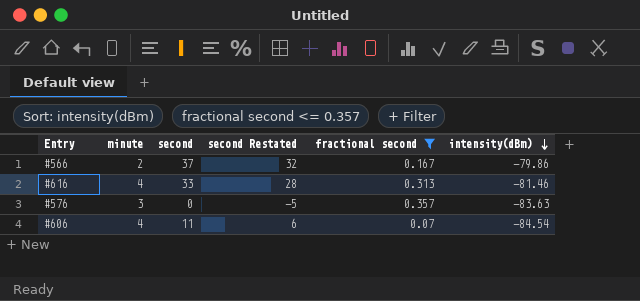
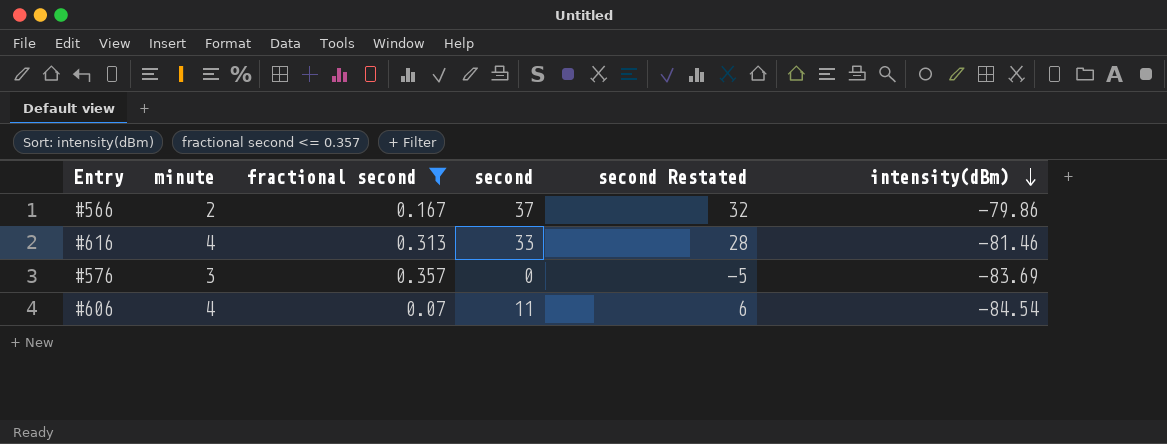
column fractional second | position: 5 -> 3
#576 | intensity(dBm): -83.63 -> -83.69

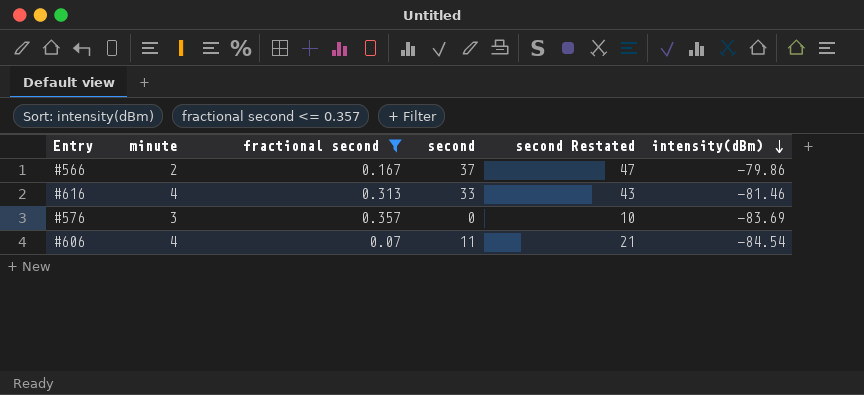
column second Restated | formula: [second] - 5 -> [second] + 10

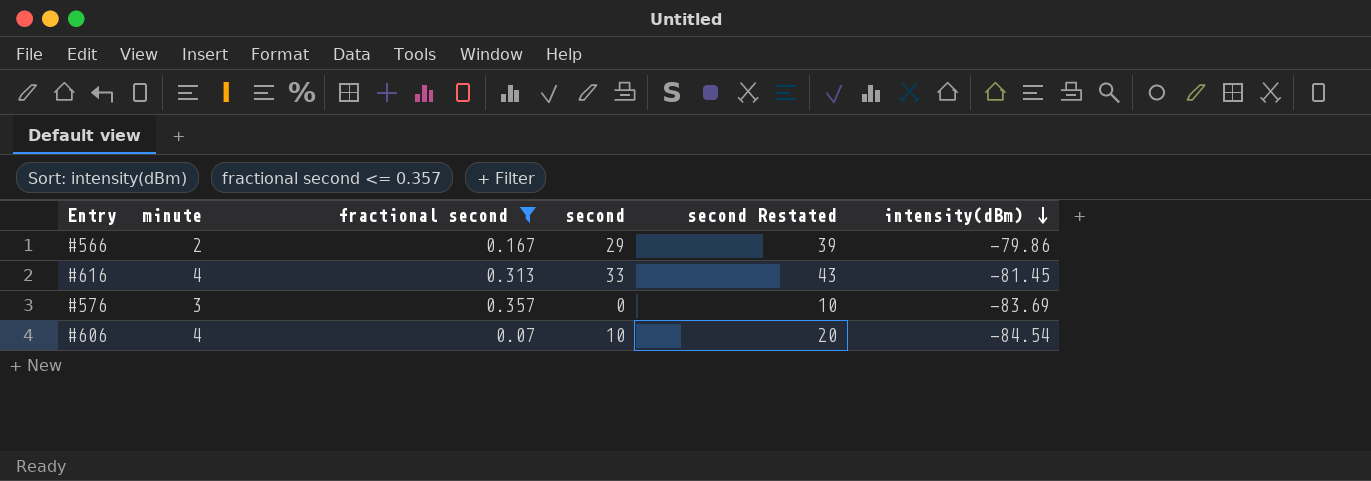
#566 | second: 37 -> 29
#566 | second Restated: 47 -> 39
#616 | intensity(dBm): -81.46 -> -81.45
#606 | second: 11 -> 10
#606 | second Restated: 21 -> 20

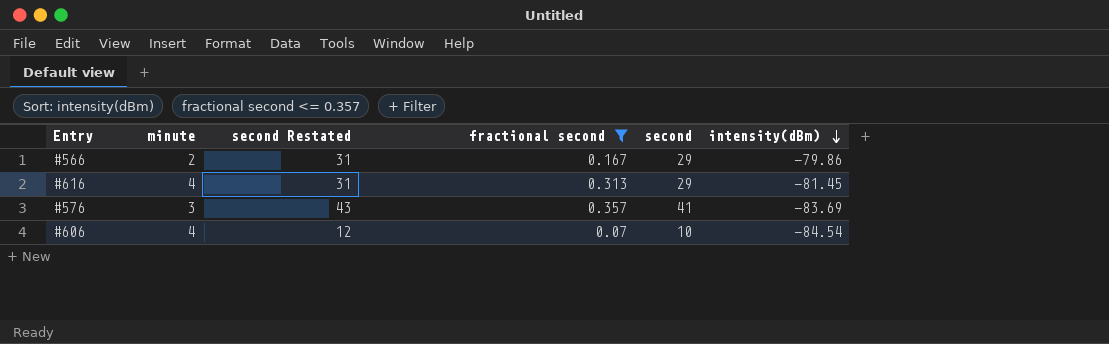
column second Restated | formula: [second] + 10 -> [second] + 2
column second Restated | position: 5 -> 3
#616 | second: 33 -> 29
#576 | second: 0 -> 41

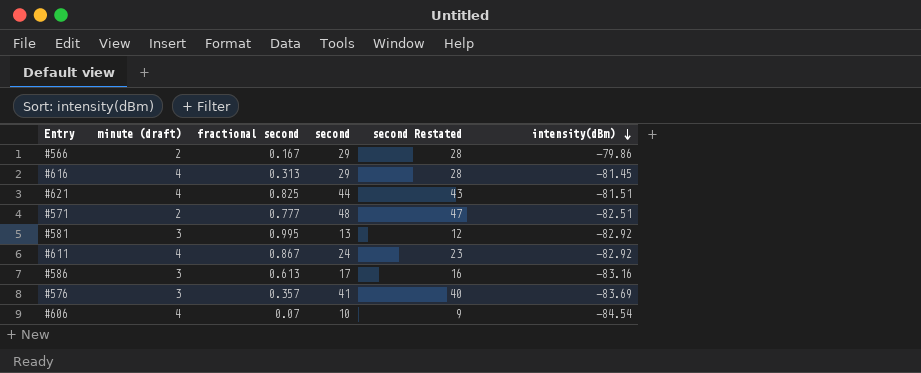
filter: fractional second <= 0.357 -> none
column name: minute -> minute (draft)
column second Restated | formula: [second] + 2 -> [second] - 1
column second Restated | position: 3 -> 5

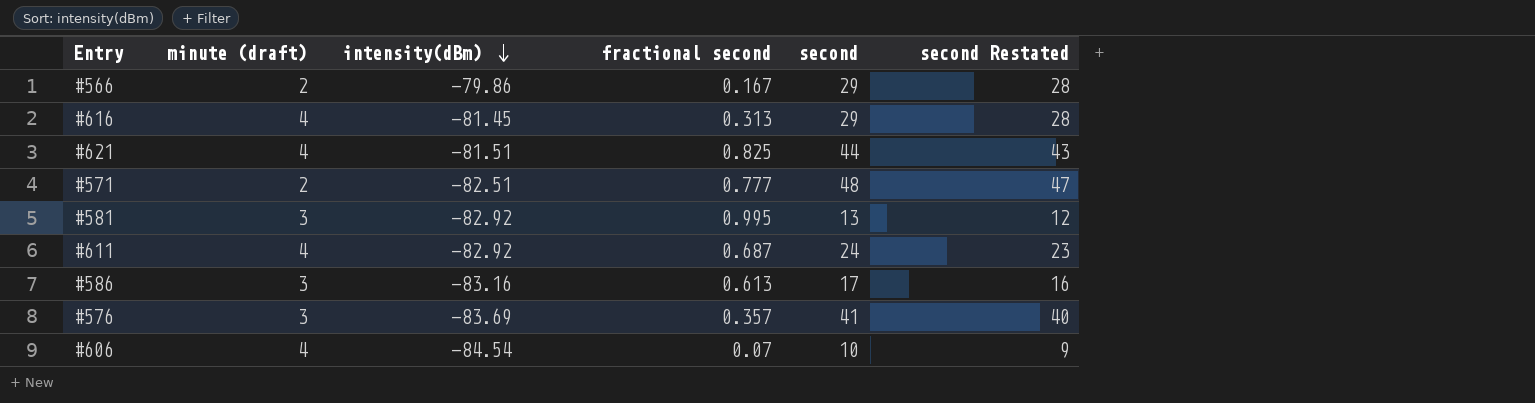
column intensity(dBm) | position: 6 -> 3
#611 | fractional second: 0.867 -> 0.687

